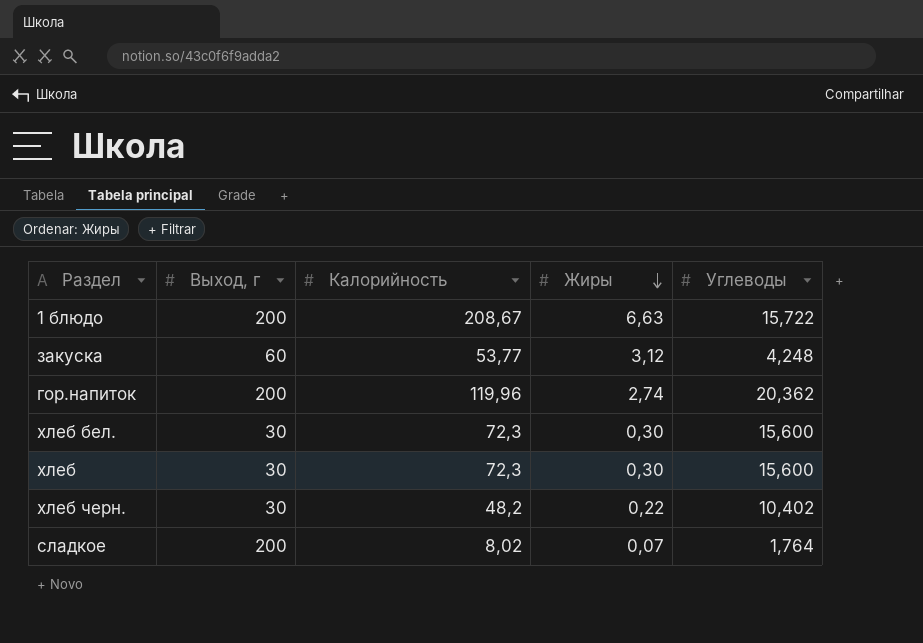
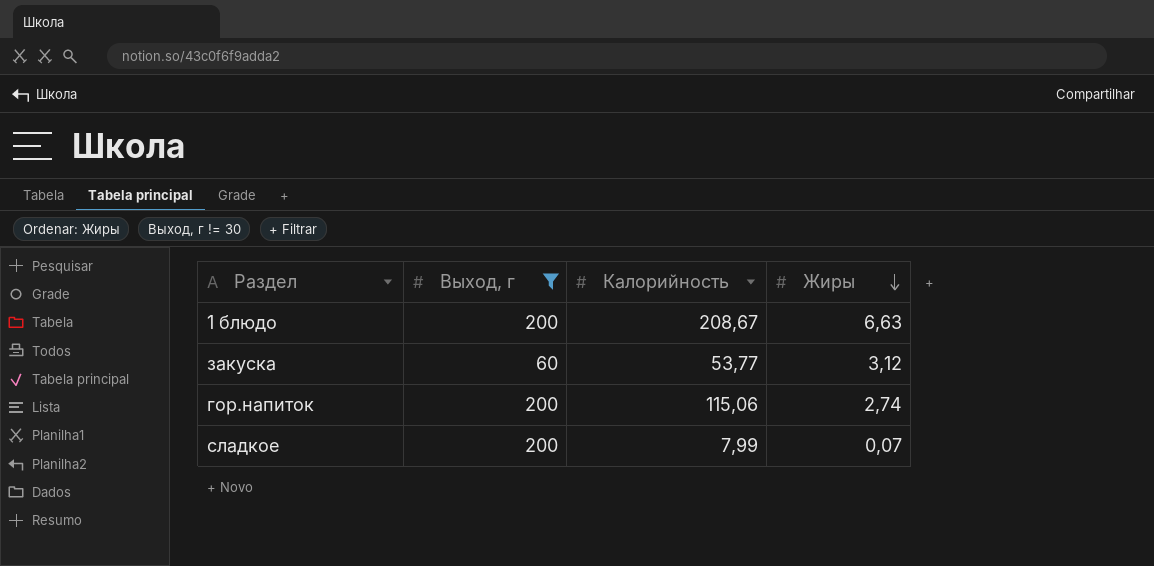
filter: none -> Выход, г != 30
column Углеводы | position: 5 -> none
гор.напиток | Калорийность: 119,96 -> 115,06
сладкое | Калорийность: 8,02 -> 7,99

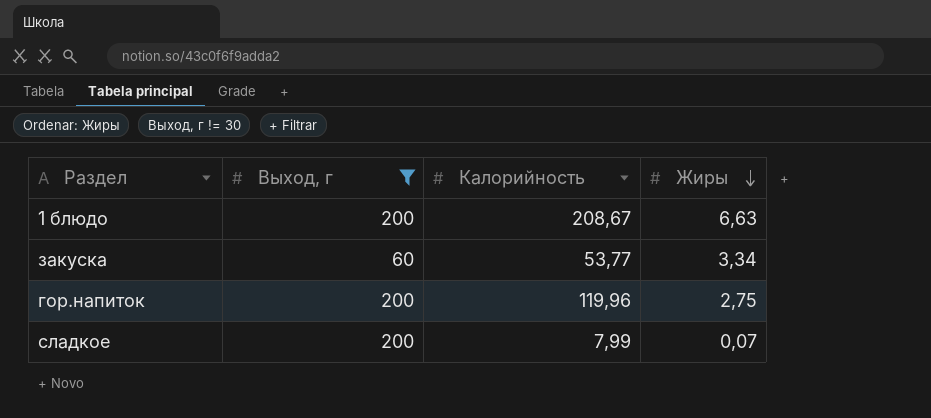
закуска | Жиры: 3,12 -> 3,34
гор.напиток | Калорийность: 115,06 -> 119,96
гор.напиток | Жиры: 2,74 -> 2,75

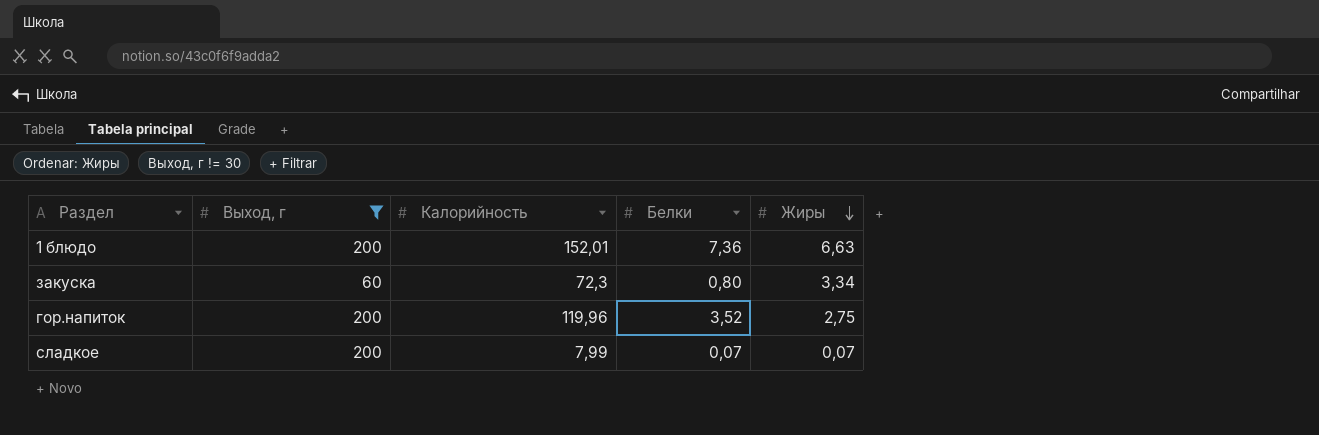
column Белки | position: none -> 4
1 блюдо | Калорийность: 208,67 -> 152,01
закуска | Калорийность: 53,77 -> 72,3

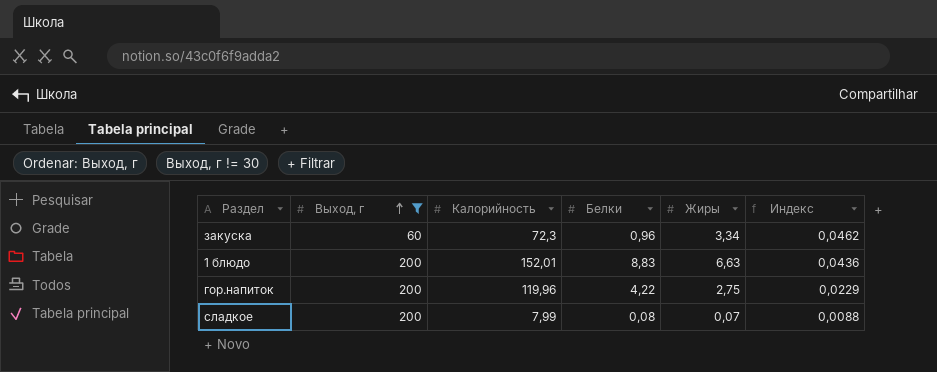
row order: Жиры descending -> Выход, г ascending
column Индекс | formula: none -> [Жиры] / [Калорийность]
закуска | Белки: 0,80 -> 0,96
1 блюдо | Белки: 7,36 -> 8,83
гор.напиток | Белки: 3,52 -> 4,22
сладкое | Белки: 0,07 -> 0,08

